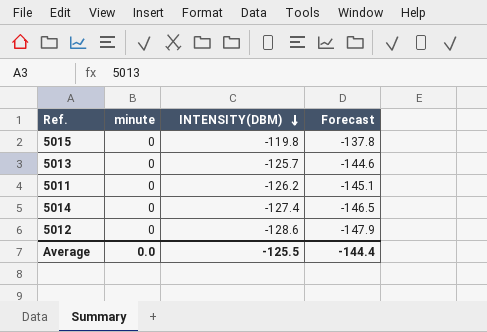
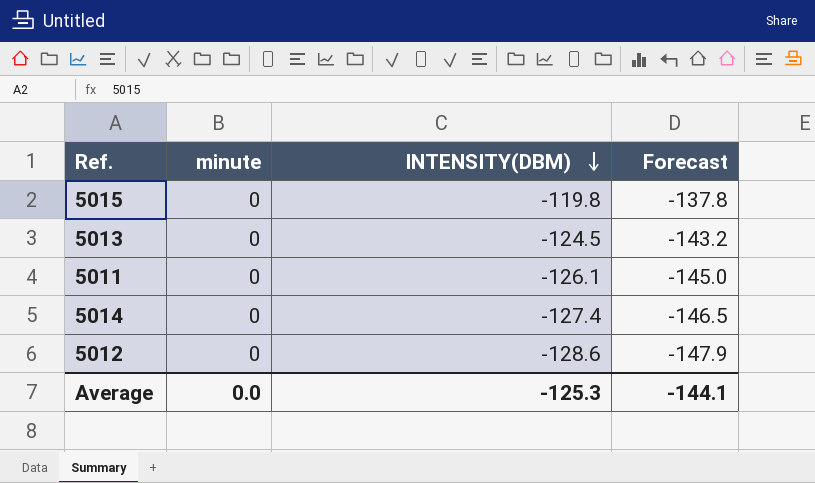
5013 | INTENSITY(DBM): -125.7 -> -124.5
5013 | Forecast: -144.6 -> -143.2
5011 | INTENSITY(DBM): -126.2 -> -126.1
5011 | Forecast: -145.1 -> -145.0
Average | INTENSITY(DBM): -125.5 -> -125.3
Average | Forecast: -144.4 -> -144.1

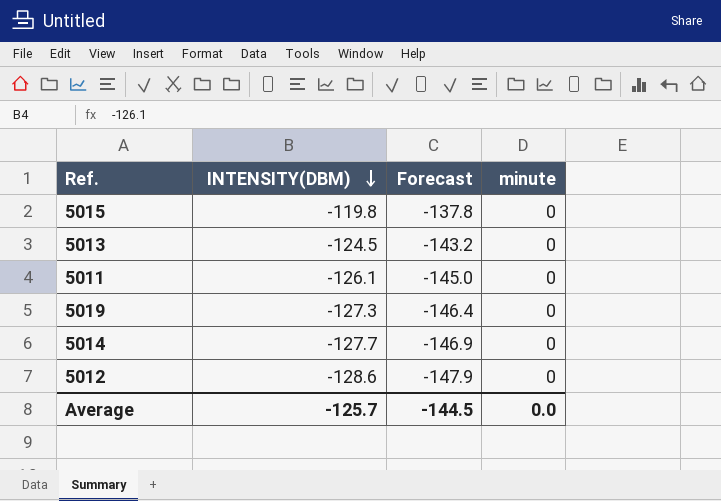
column minute | position: 2 -> 4
row 5019: none -> -127.3 | -146.4 | 0
5014 | INTENSITY(DBM): -127.4 -> -127.7
5014 | Forecast: -146.5 -> -146.9
Average | INTENSITY(DBM): -125.3 -> -125.7
Average | Forecast: -144.1 -> -144.5

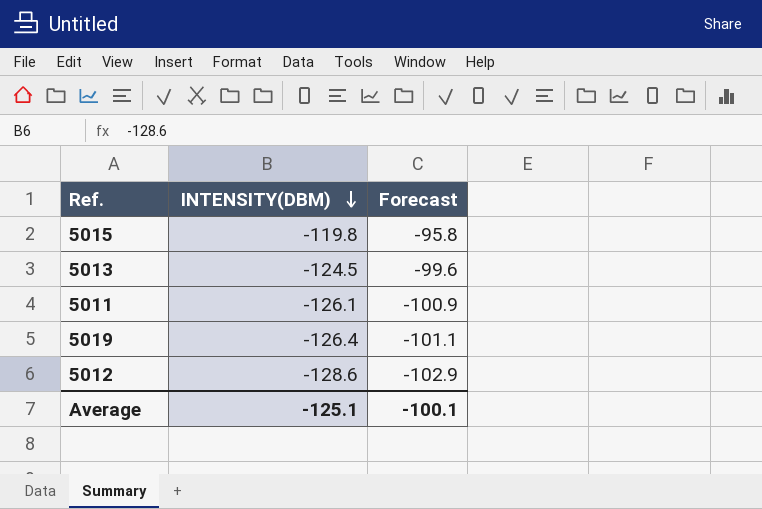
column minute | position: 4 -> none
column Forecast | formula: [INTENSITY(DBM)] * 1.15 -> [INTENSITY(DBM)] * 0.8
row 5014: -127.7 | -146.9 | 0 -> none
5019 | INTENSITY(DBM): -127.3 -> -126.4
Average | INTENSITY(DBM): -125.7 -> -125.1
Average | Forecast: -144.5 -> -100.1

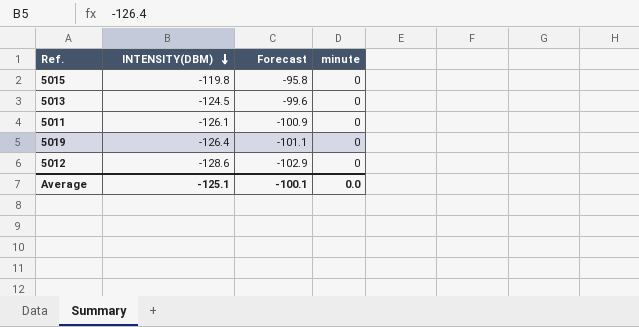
column minute | position: none -> 4

